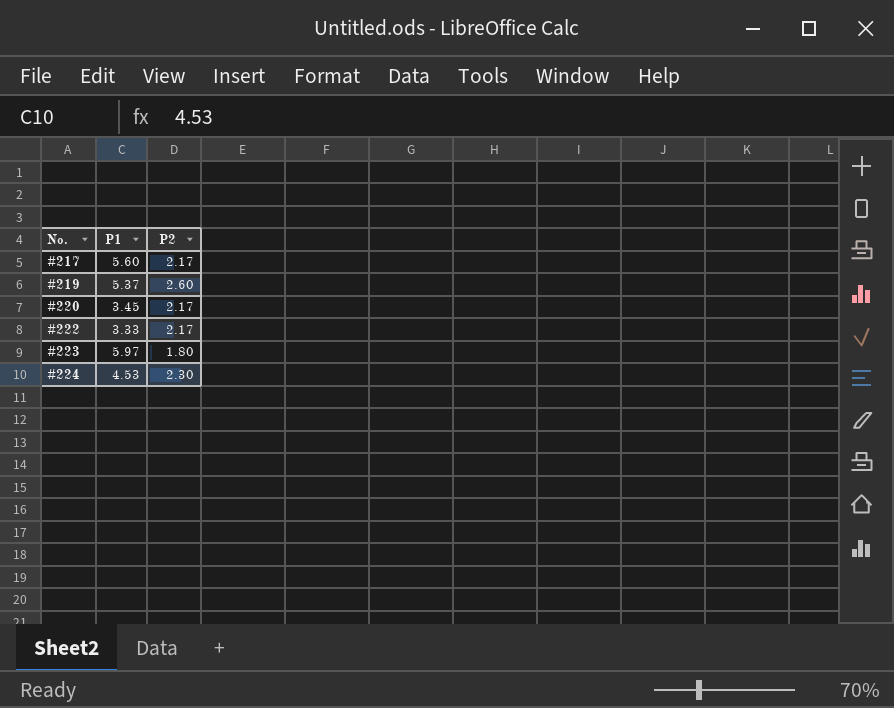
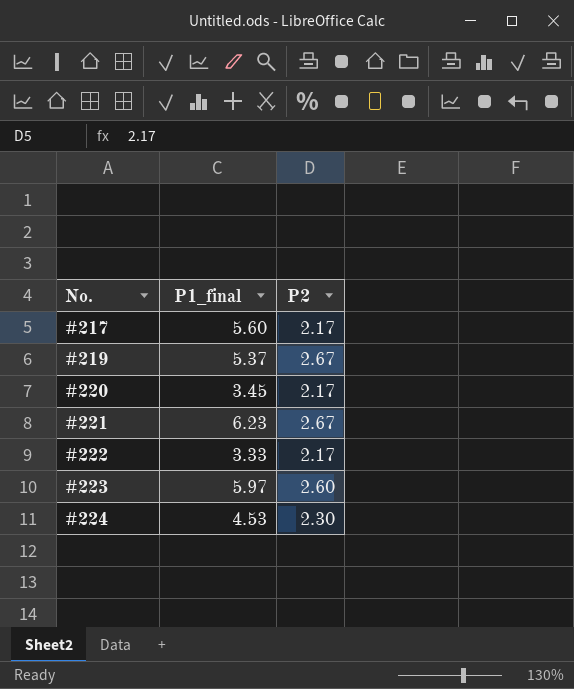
column name: P1 -> P1_final
#219 | P2: 2.60 -> 2.67
row #221: none -> 6.23 | 2.67
#223 | P2: 1.80 -> 2.60

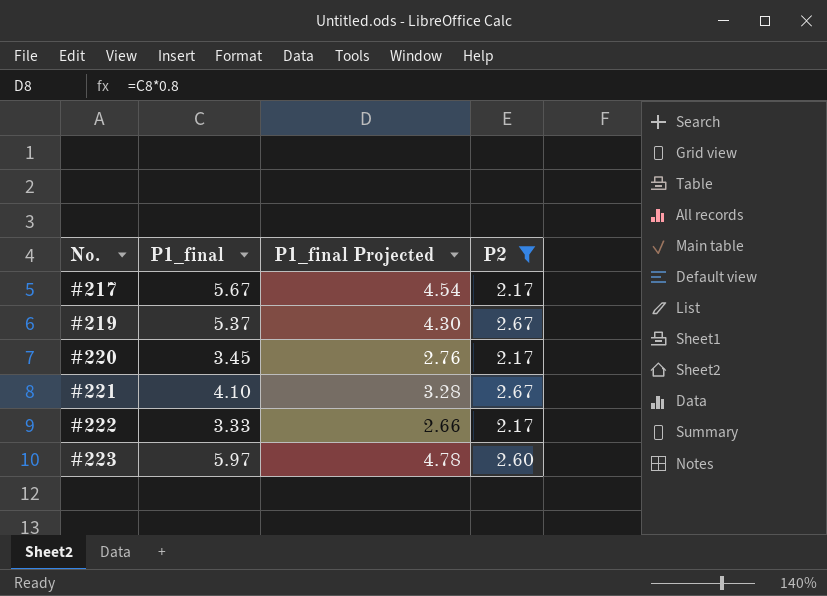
filter: none -> P2 != 2.30
column P1_final Projected | formula: none -> [P1_final] * 0.8
#217 | P1_final: 5.60 -> 5.67
#221 | P1_final: 6.23 -> 4.10

